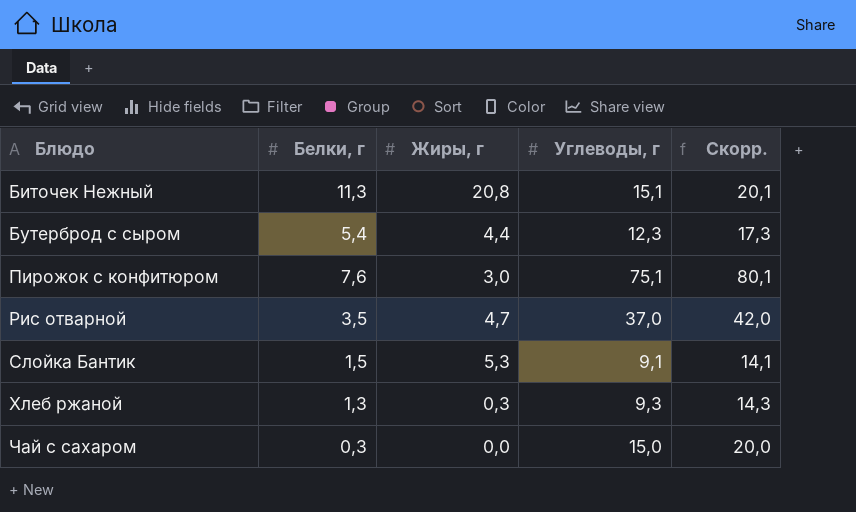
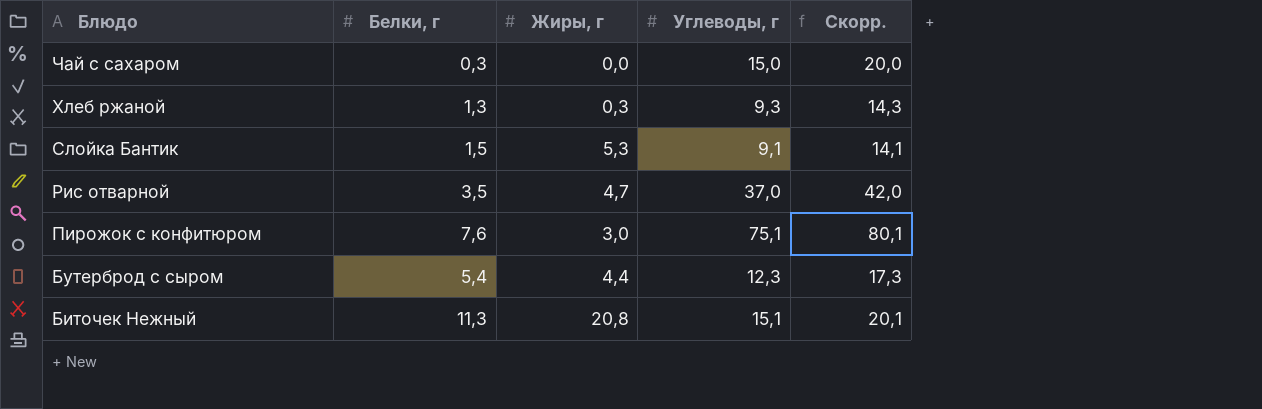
row order: Блюдо ascending -> Блюдо descending

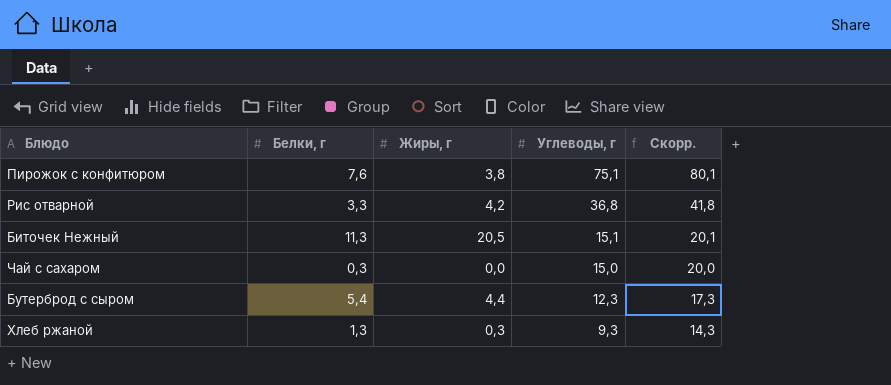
row order: Блюдо descending -> Углеводы, г descending
row Слойка Бантик: 1,5 | 5,3 | 9,1 | 14,1 -> none
Пирожок с конфитюром | Жиры, г: 3,0 -> 3,8
Рис отварной | Белки, г: 3,5 -> 3,3
Рис отварной | Жиры, г: 4,7 -> 4,2
Рис отварной | Углеводы, г: 37,0 -> 36,8
Рис отварной | Скорр.: 42,0 -> 41,8
Биточек Нежный | Жиры, г: 20,8 -> 20,5

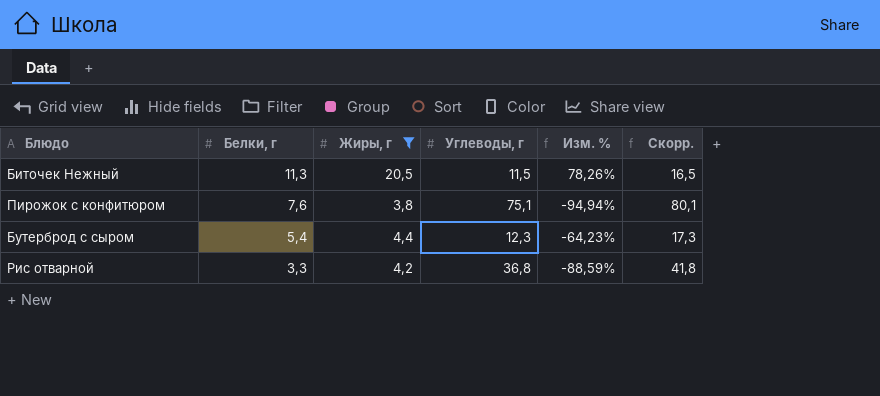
filter: none -> Жиры, г >= 3,8
row order: Углеводы, г descending -> Белки, г descending
column Изм. % | formula: none -> ([Жиры, г] - [Углеводы, г]) / [Углеводы, г]
Биточек Нежный | Углеводы, г: 15,1 -> 11,5
Биточек Нежный | Скорр.: 20,1 -> 16,5

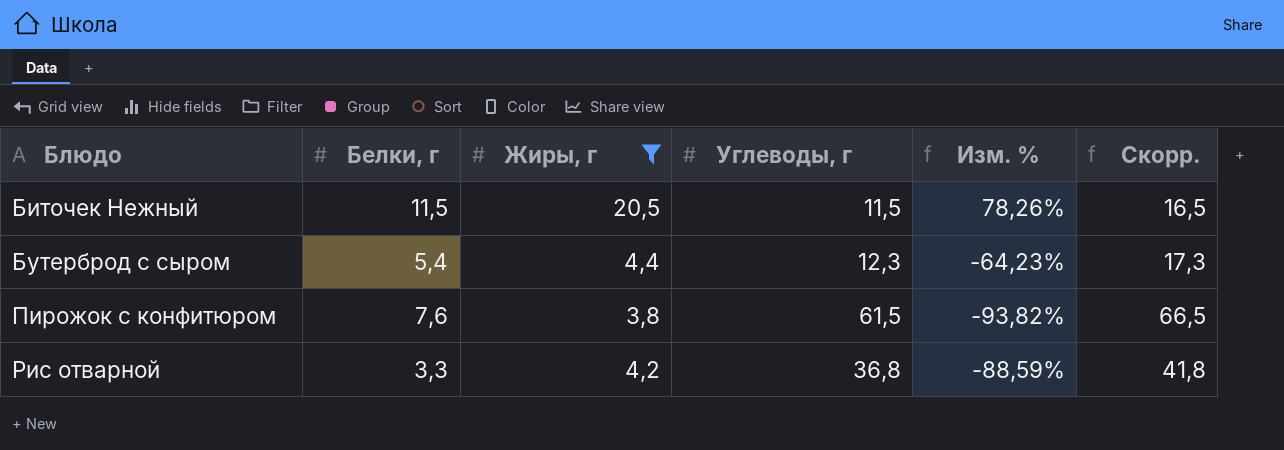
row order: Белки, г descending -> Блюдо ascending
Биточек Нежный | Белки, г: 11,3 -> 11,5
Пирожок с конфитюром | Углеводы, г: 75,1 -> 61,5
Пирожок с конфитюром | Изм. %: -94,94% -> -93,82%
Пирожок с конфитюром | Скорр.: 80,1 -> 66,5

